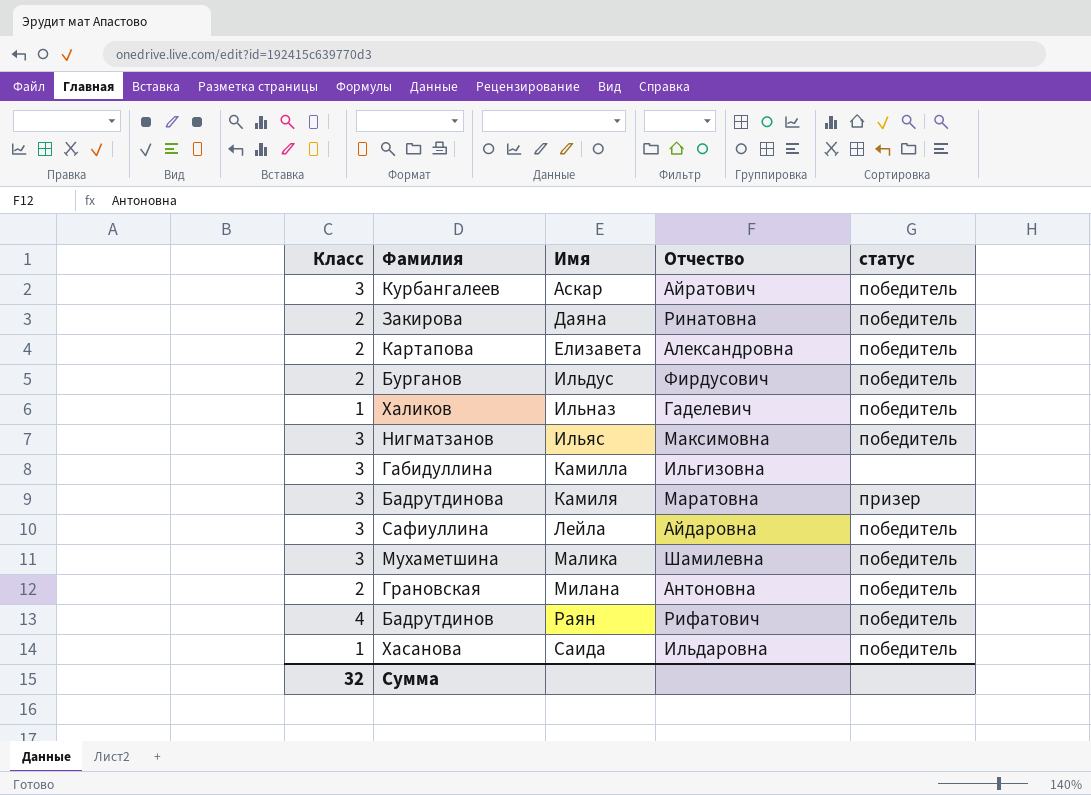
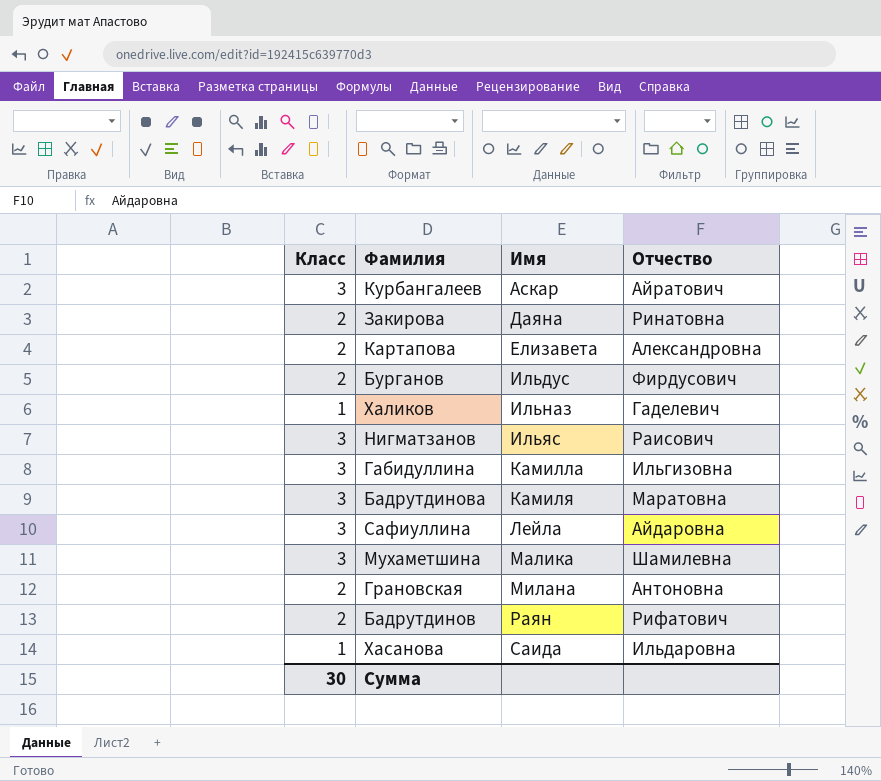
column статус | position: 5 -> none
Нигматзанов | Отчество: Максимовна -> Раисович
Бадрутдинов | Класс: 4 -> 2
Сумма | Класс: 32 -> 30

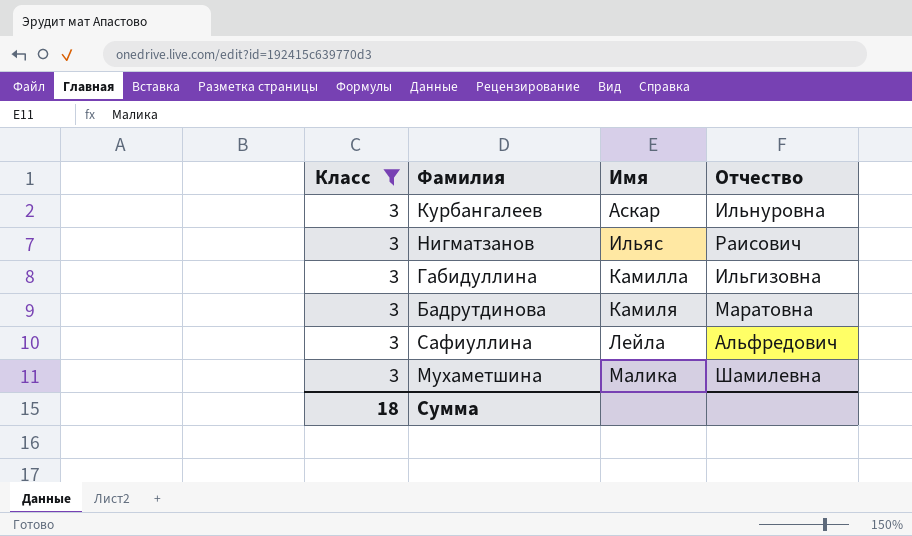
filter: none -> Класс = 3
Курбангалеев | Отчество: Айратович -> Ильнуровна
Сафиуллина | Отчество: Айдаровна -> Альфредович
Сумма | Класс: 30 -> 18

